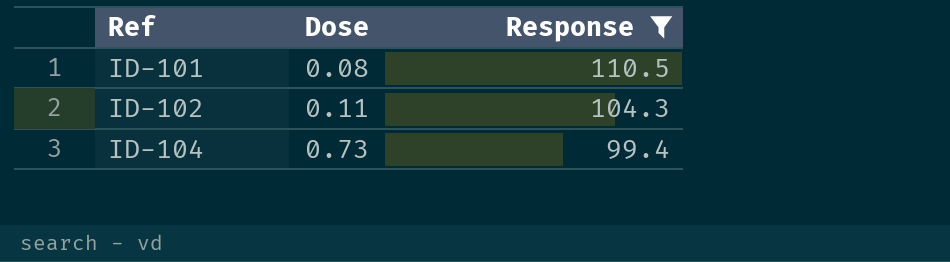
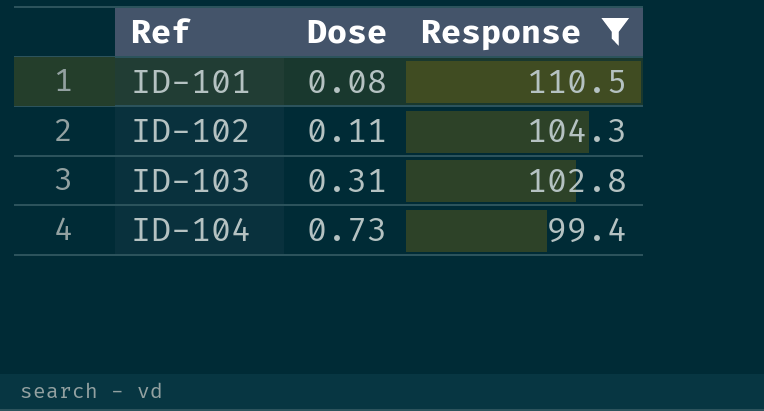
row ID-103: none -> 0.31 | 102.8

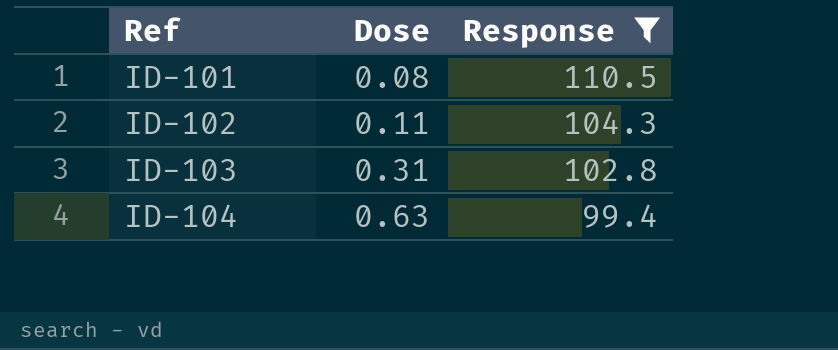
ID-104 | Dose: 0.73 -> 0.63

